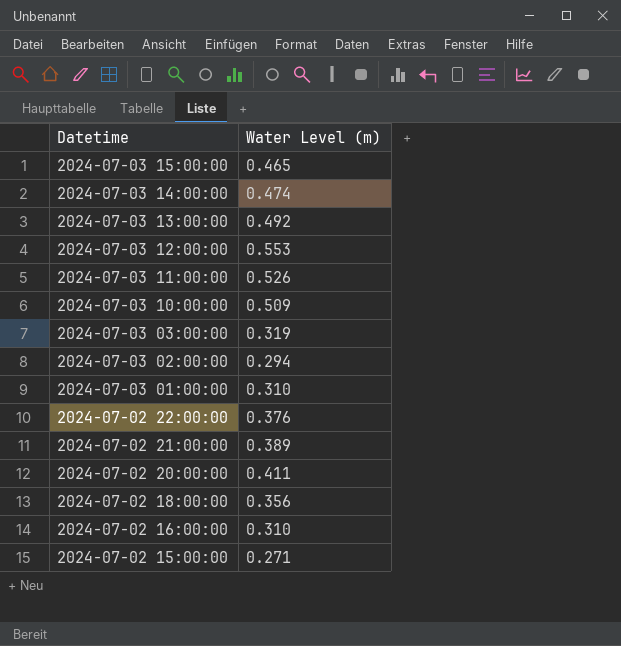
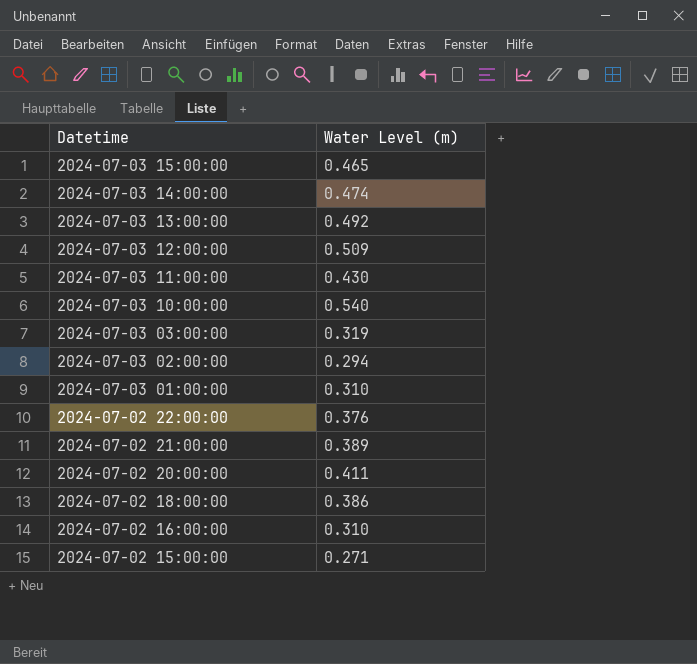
2024-07-03 12:00:00 | Water Level (m): 0.553 -> 0.509
2024-07-03 11:00:00 | Water Level (m): 0.526 -> 0.430
2024-07-03 10:00:00 | Water Level (m): 0.509 -> 0.540
2024-07-02 18:00:00 | Water Level (m): 0.356 -> 0.386

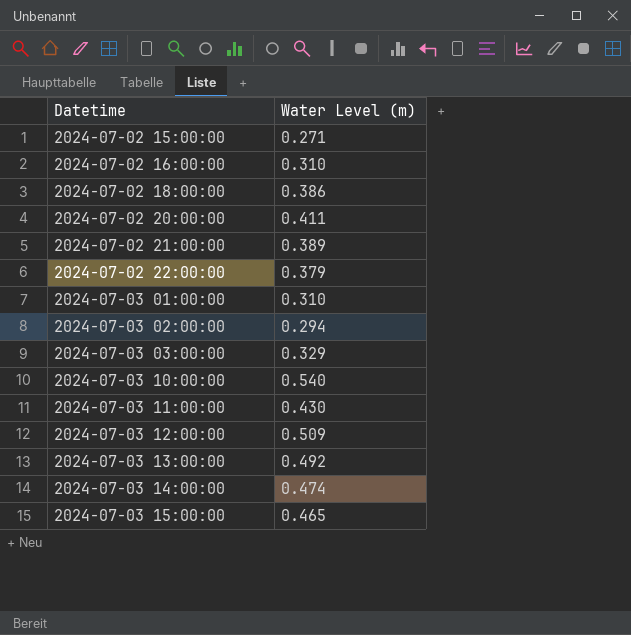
row order: Datetime descending -> Datetime ascending
2024-07-02 22:00:00 | Water Level (m): 0.376 -> 0.379
2024-07-03 03:00:00 | Water Level (m): 0.319 -> 0.329

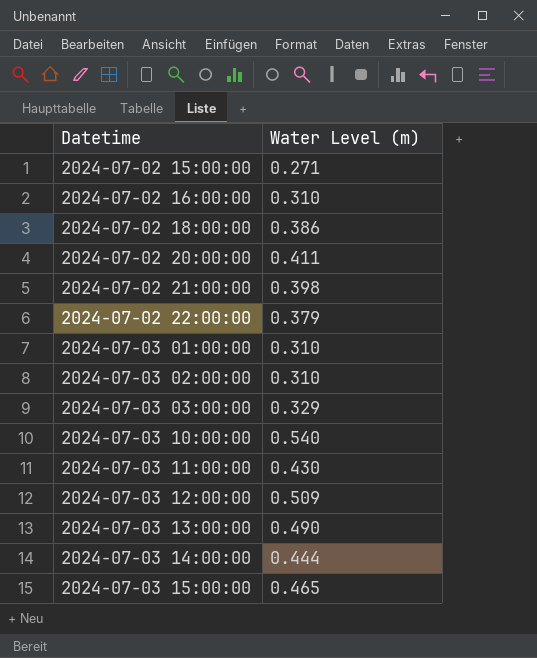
2024-07-02 21:00:00 | Water Level (m): 0.389 -> 0.398
2024-07-03 02:00:00 | Water Level (m): 0.294 -> 0.310
2024-07-03 13:00:00 | Water Level (m): 0.492 -> 0.490
2024-07-03 14:00:00 | Water Level (m): 0.474 -> 0.444

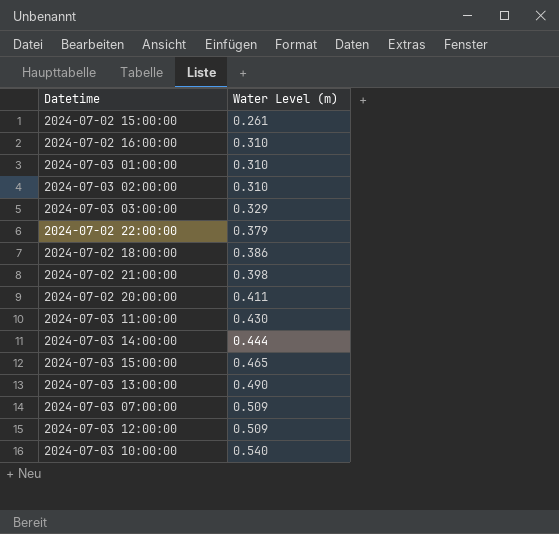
row order: Datetime ascending -> Water Level (m) ascending
2024-07-02 15:00:00 | Water Level (m): 0.271 -> 0.261
row 2024-07-03 07:00:00: none -> 0.509

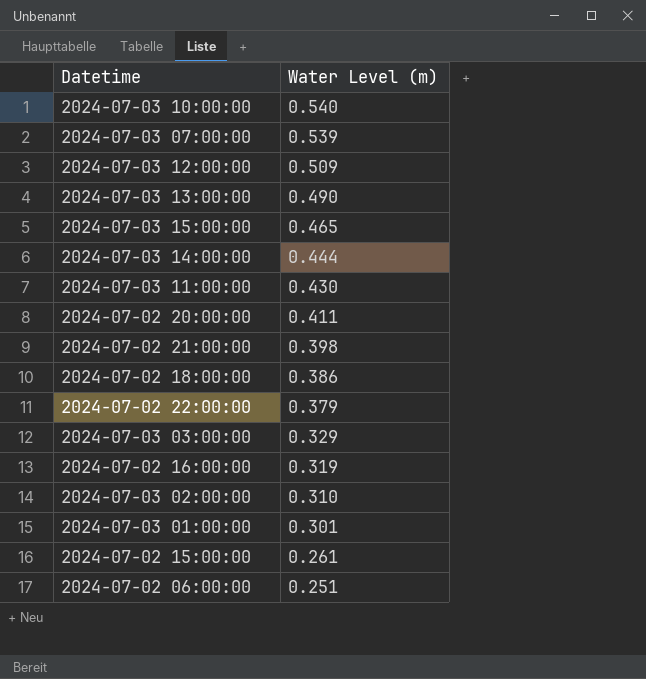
row order: Water Level (m) ascending -> Water Level (m) descending
2024-07-03 07:00:00 | Water Level (m): 0.509 -> 0.539
2024-07-02 16:00:00 | Water Level (m): 0.310 -> 0.319
2024-07-03 01:00:00 | Water Level (m): 0.310 -> 0.301
row 2024-07-02 06:00:00: none -> 0.251

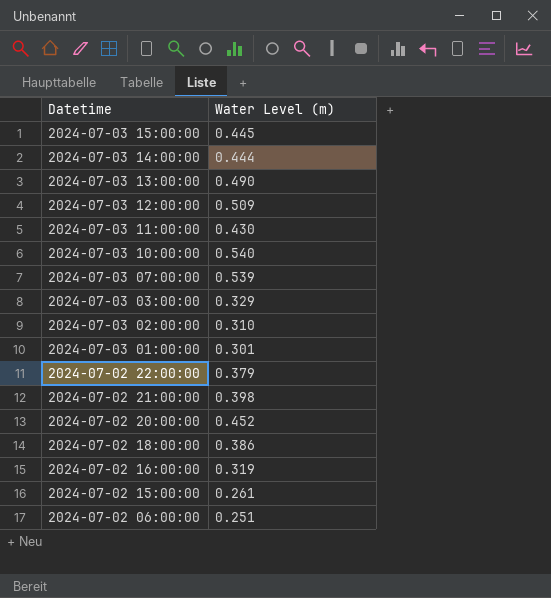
row order: Water Level (m) descending -> Datetime descending
2024-07-03 15:00:00 | Water Level (m): 0.465 -> 0.445
2024-07-02 20:00:00 | Water Level (m): 0.411 -> 0.452

